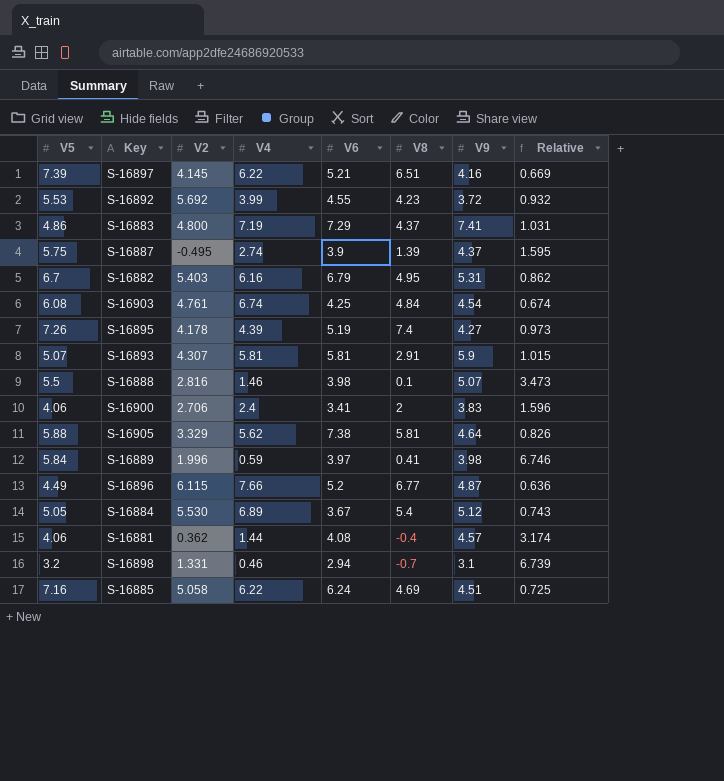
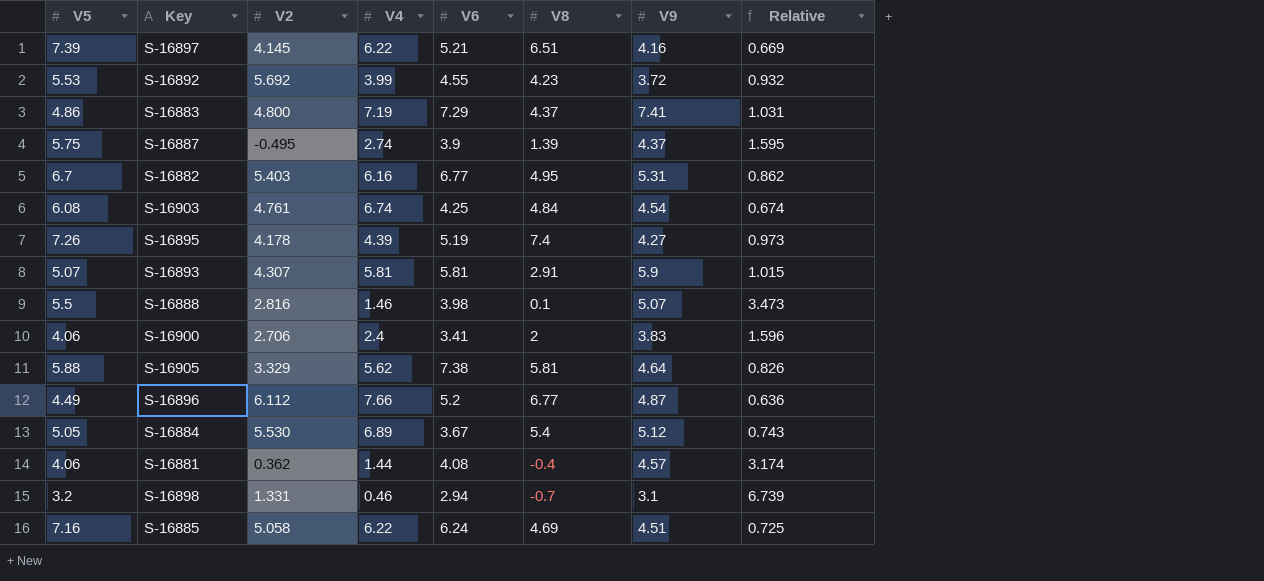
row S-16889: 5.84 | 1.996 | 0.59 | 3.97 | 0.41 | 3.98 | 6.746 -> none
S-16882 | V6: 6.79 -> 6.77
S-16896 | V2: 6.115 -> 6.112

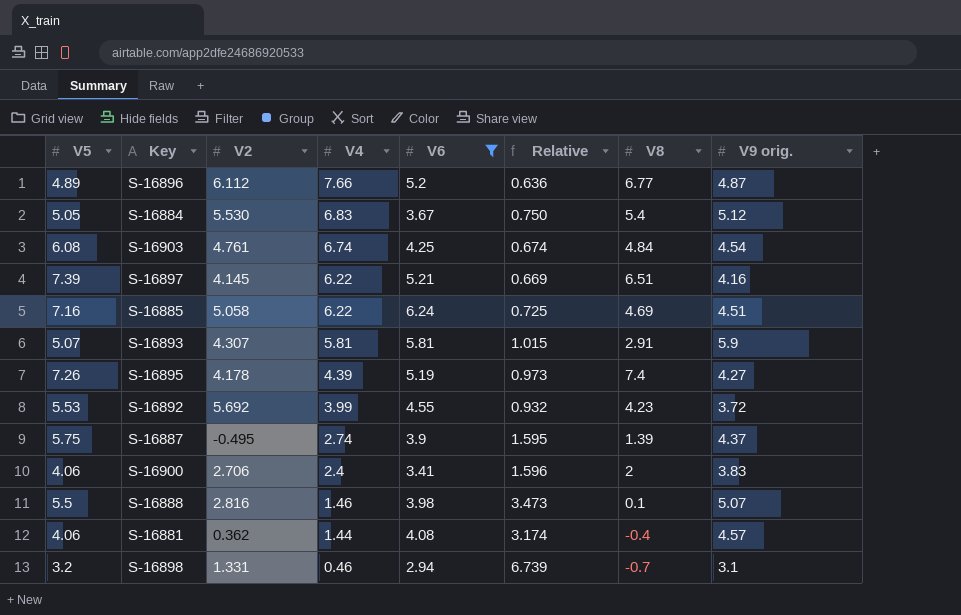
filter: none -> V6 <= 6.24
row order: none -> V4 descending
column Relative | position: 8 -> 6
column name: V9 -> V9 orig.
S-16896 | V5: 4.49 -> 4.89
S-16884 | V4: 6.89 -> 6.83
S-16884 | Relative: 0.743 -> 0.750

